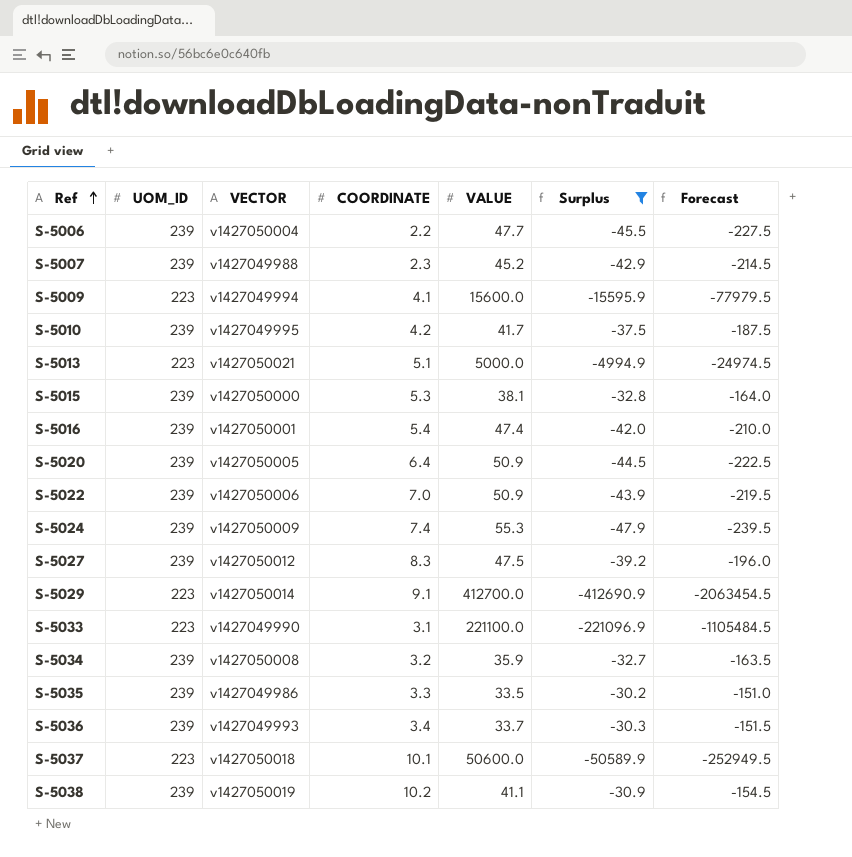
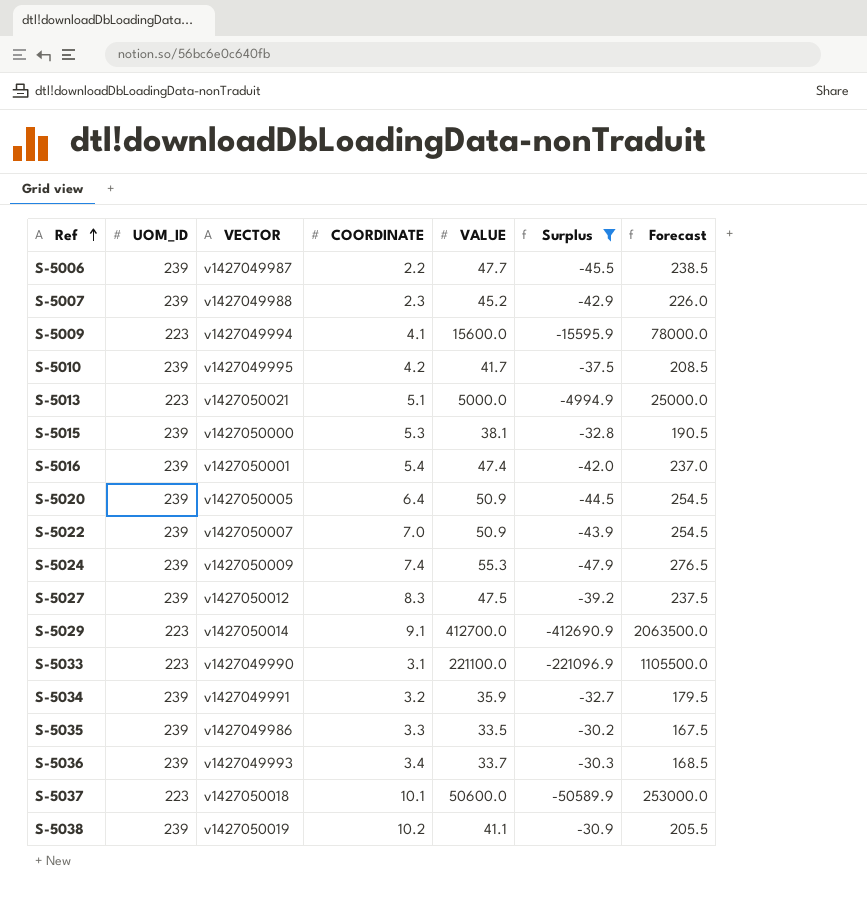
column Forecast | formula: [Surplus] * 5 -> [VALUE] * 5
S-5006 | VECTOR: v1427050004 -> v1427049987
S-5022 | VECTOR: v1427050006 -> v1427050007
S-5034 | VECTOR: v1427050008 -> v1427049991

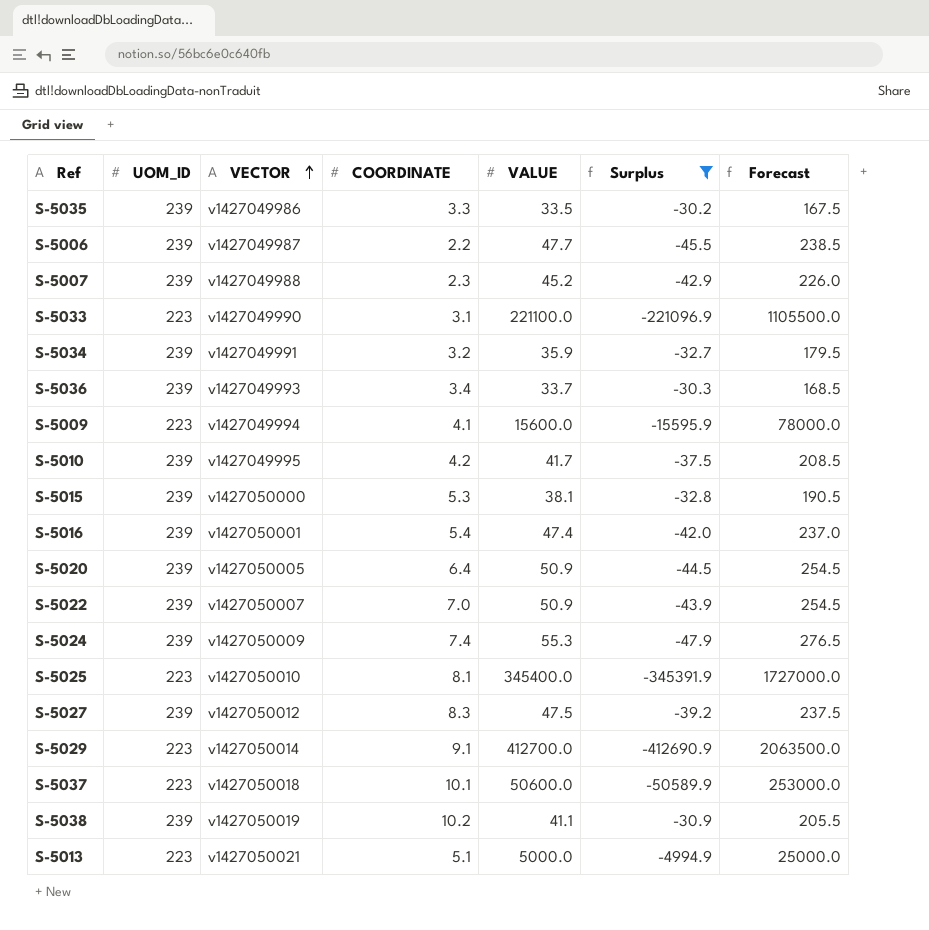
row order: Ref ascending -> VECTOR ascending
row S-5025: none -> 223 | v1427050010 | 8.1 | 345400.0 | -345391.9 | 1727000.0

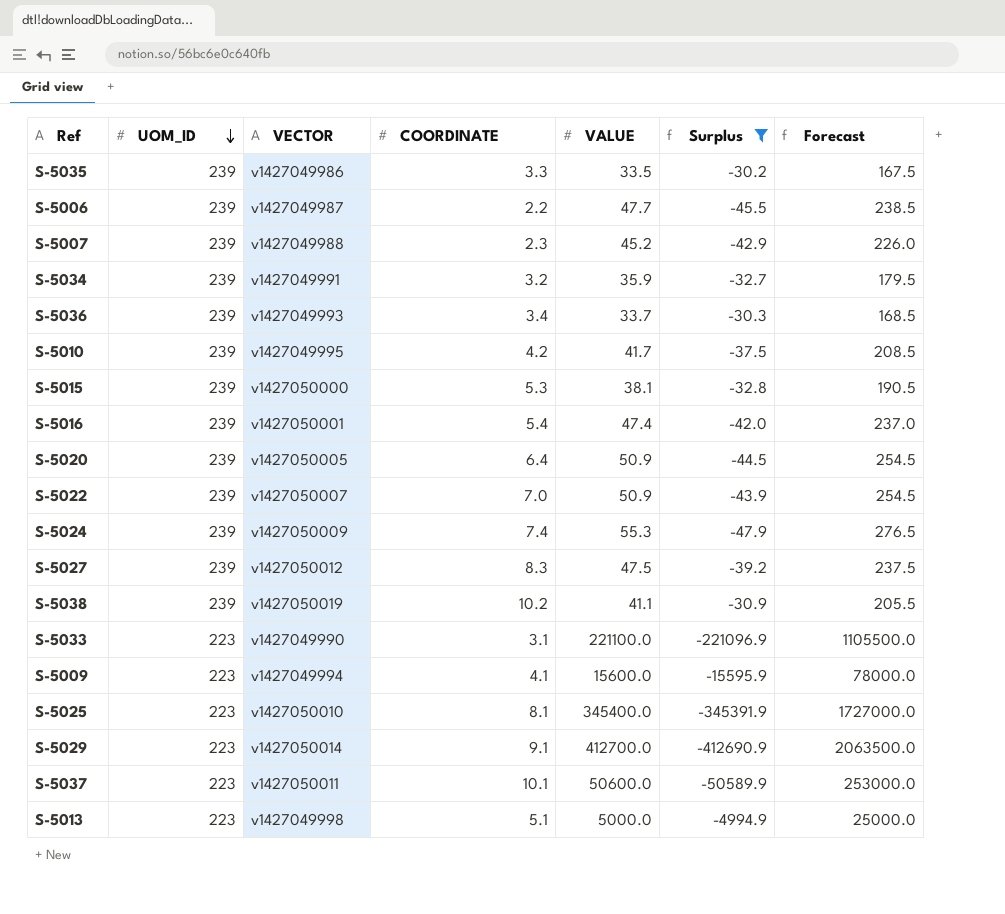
row order: VECTOR ascending -> UOM_ID descending
S-5037 | VECTOR: v1427050018 -> v1427050011
S-5013 | VECTOR: v1427050021 -> v1427049998

